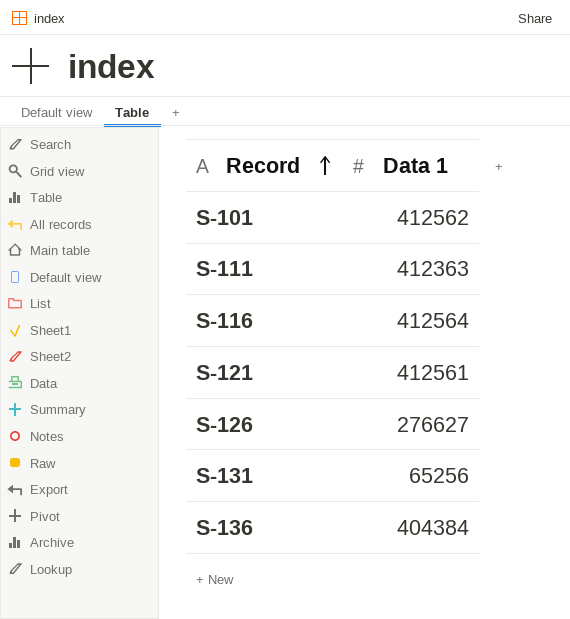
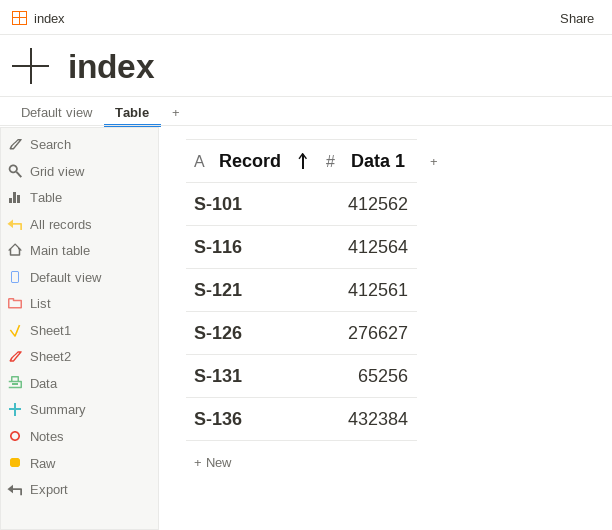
row S-111: 412363 -> none
S-136 | Data 1: 404384 -> 432384

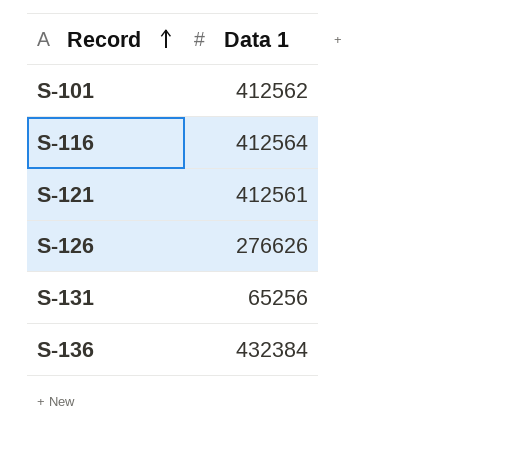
S-126 | Data 1: 276627 -> 276626

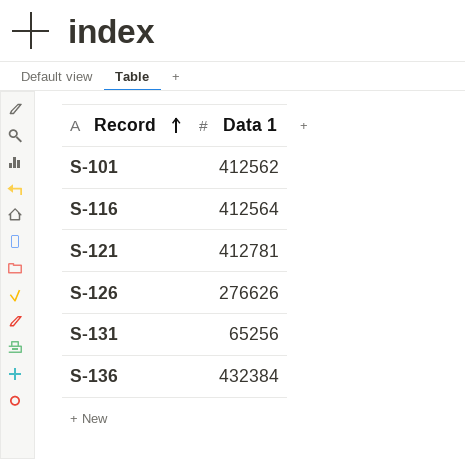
S-121 | Data 1: 412561 -> 412781

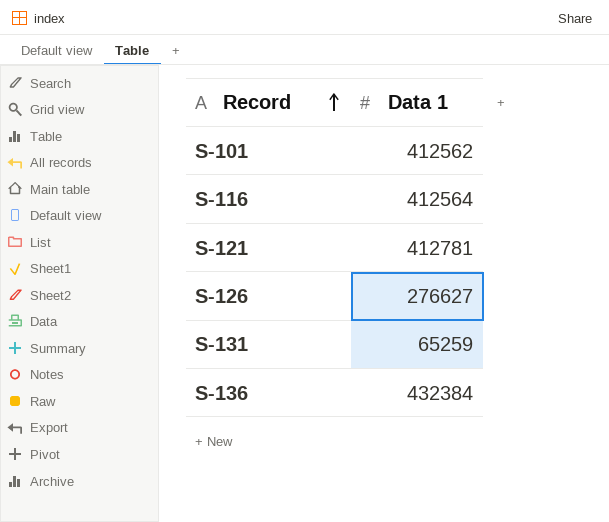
S-126 | Data 1: 276626 -> 276627
S-131 | Data 1: 65256 -> 65259

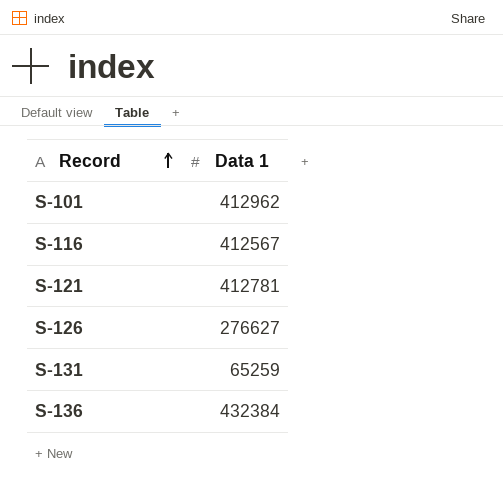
S-101 | Data 1: 412562 -> 412962
S-116 | Data 1: 412564 -> 412567

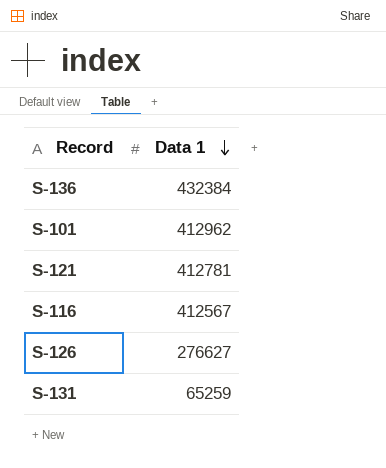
row order: Record ascending -> Data 1 descending

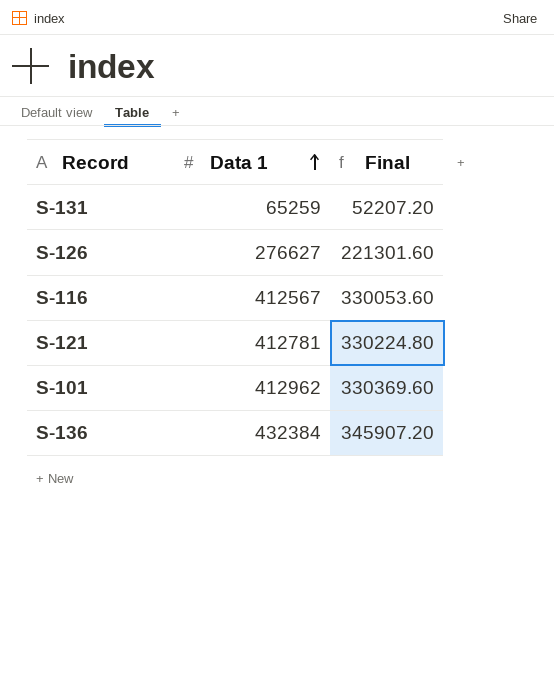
row order: Data 1 descending -> Data 1 ascending
column Final | formula: none -> [Data 1] * 0.8

